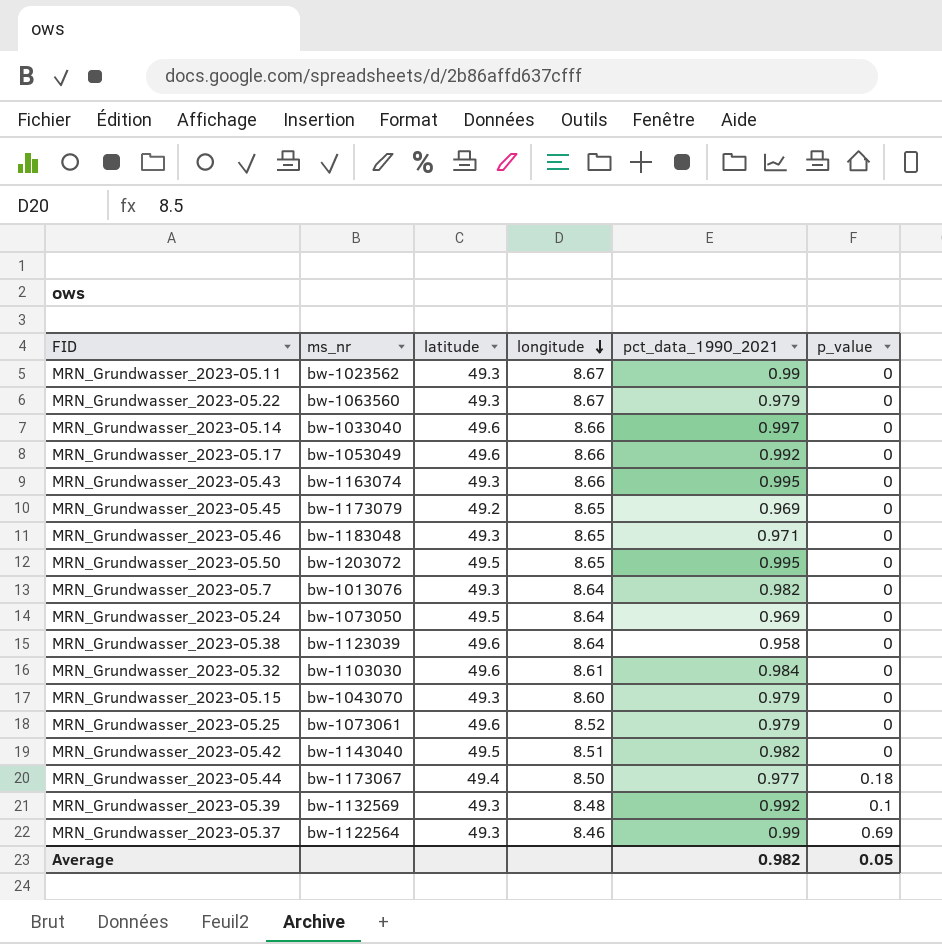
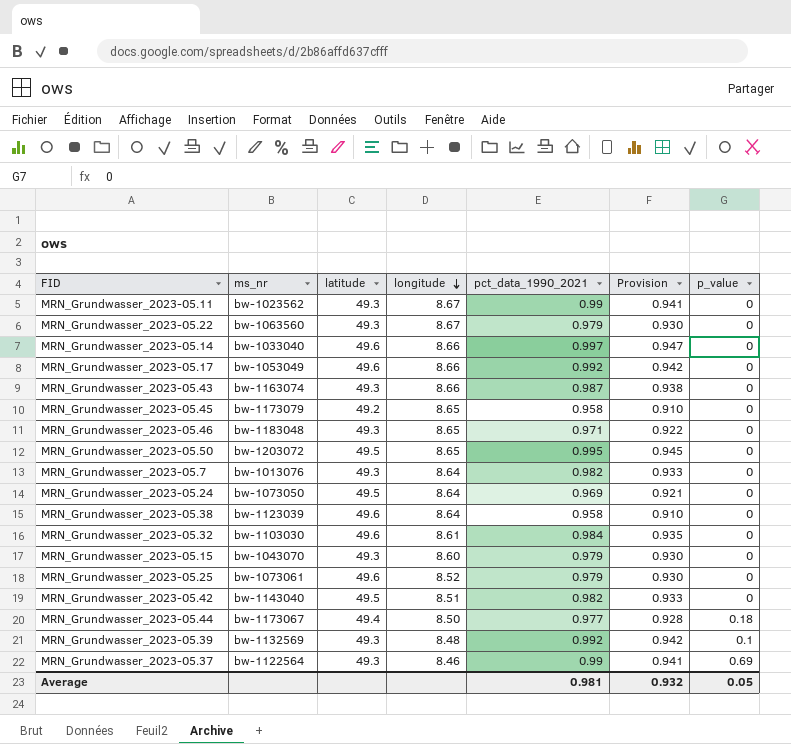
column Provision | formula: none -> [pct_data_1990_2021] * 0.95
MRN_Grundwasser_2023-05.43 | pct_data_1990_2021: 0.995 -> 0.987
MRN_Grundwasser_2023-05.45 | pct_data_1990_2021: 0.969 -> 0.958
Average | pct_data_1990_2021: 0.982 -> 0.981

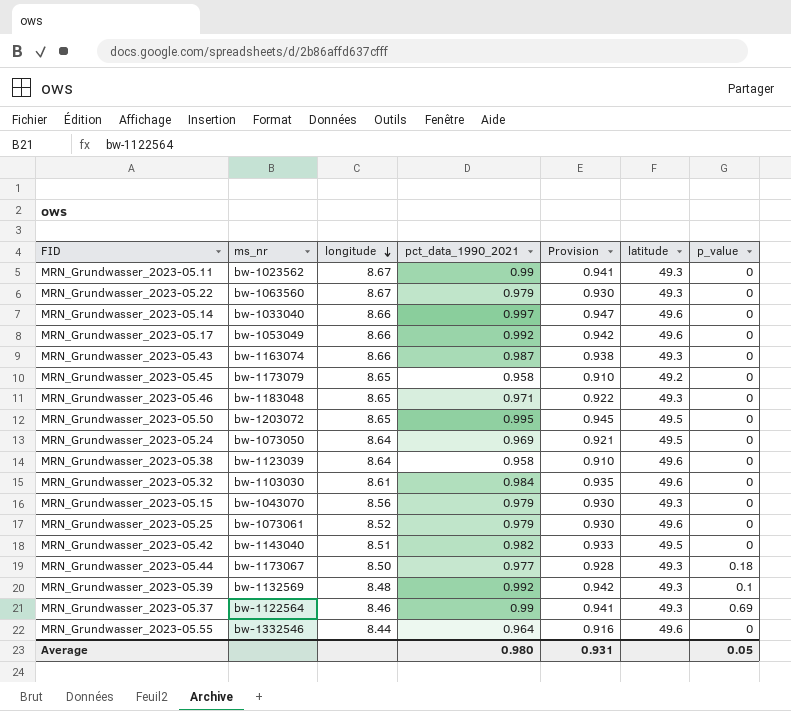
column latitude | position: 3 -> 6
row MRN_Grundwasser_2023-05.7: bw-1013076 | 49.3 | 8.64 | 0.982 | 0.933 | 0 -> none
MRN_Grundwasser_2023-05.15 | longitude: 8.60 -> 8.56
MRN_Grundwasser_2023-05.44 | latitude: 49.4 -> 49.3
row MRN_Grundwasser_2023-05.55: none -> bw-1332546 | 8.44 | 0.964 | 0.916 | 49.6 | 0
Average | pct_data_1990_2021: 0.981 -> 0.980
Average | Provision: 0.932 -> 0.931

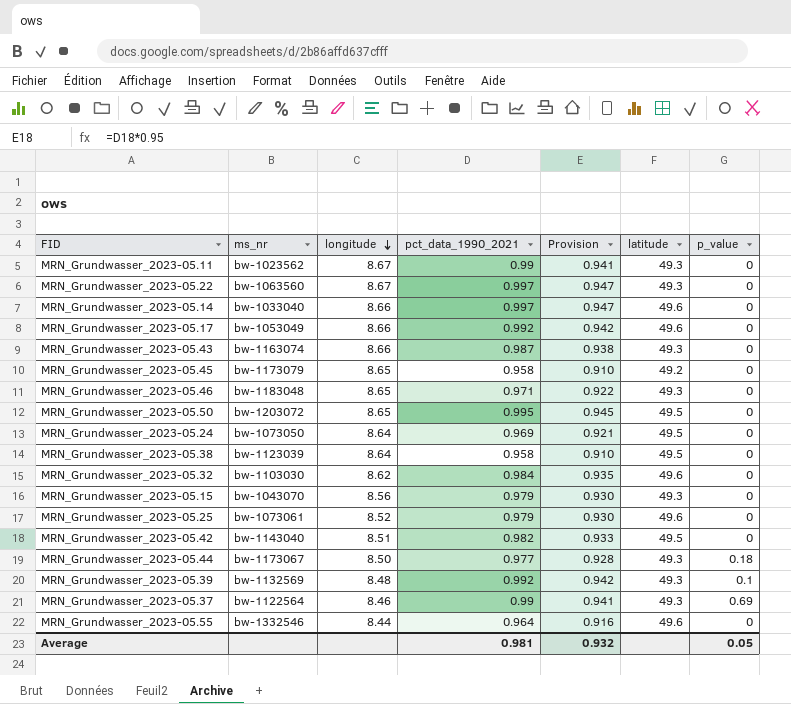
MRN_Grundwasser_2023-05.22 | pct_data_1990_2021: 0.979 -> 0.997
MRN_Grundwasser_2023-05.22 | Provision: 0.930 -> 0.947
MRN_Grundwasser_2023-05.38 | latitude: 49.6 -> 49.5
MRN_Grundwasser_2023-05.32 | longitude: 8.61 -> 8.62
Average | pct_data_1990_2021: 0.980 -> 0.981
Average | Provision: 0.931 -> 0.932

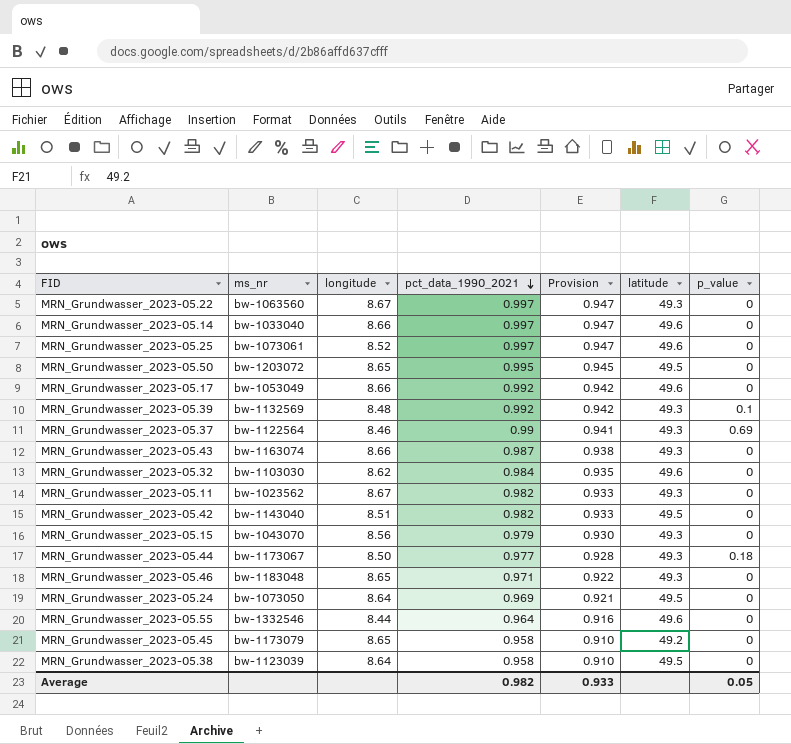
row order: longitude descending -> pct_data_1990_2021 descending
MRN_Grundwasser_2023-05.25 | pct_data_1990_2021: 0.979 -> 0.997
MRN_Grundwasser_2023-05.25 | Provision: 0.930 -> 0.947
MRN_Grundwasser_2023-05.11 | pct_data_1990_2021: 0.99 -> 0.982
MRN_Grundwasser_2023-05.11 | Provision: 0.941 -> 0.933
Average | pct_data_1990_2021: 0.981 -> 0.982
Average | Provision: 0.932 -> 0.933

